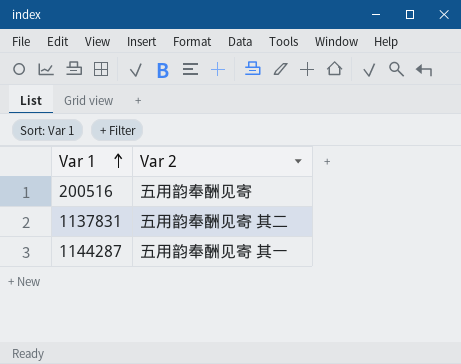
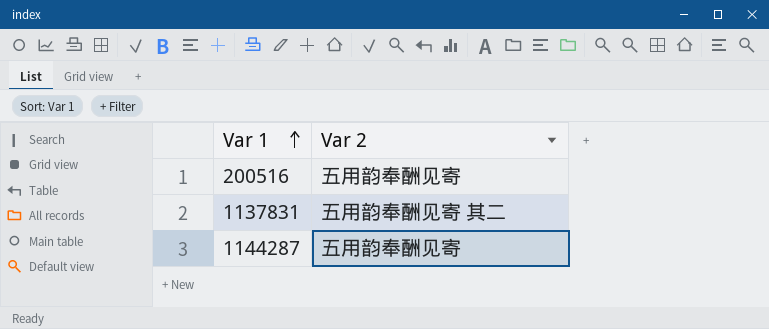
1144287 | Var 2: 五用韵奉酬见寄 其一 -> 五用韵奉酬见寄

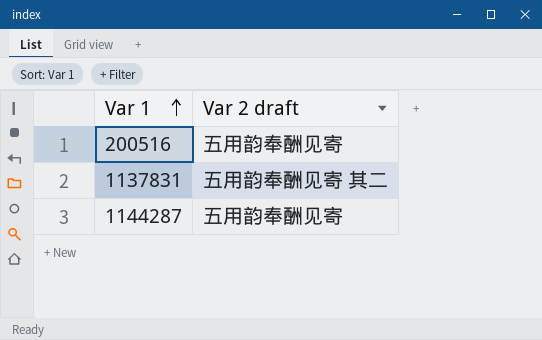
column name: Var 2 -> Var 2 draft

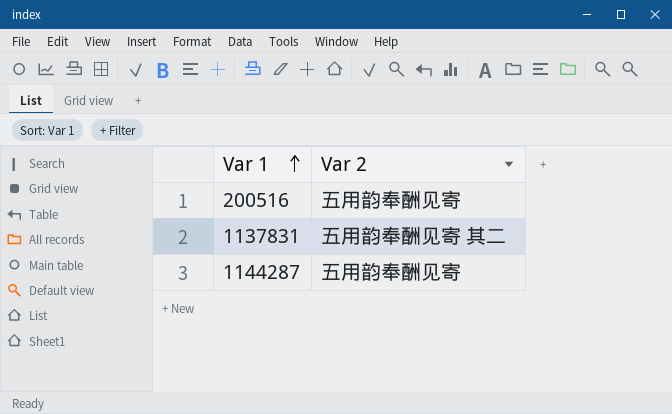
column name: Var 2 draft -> Var 2

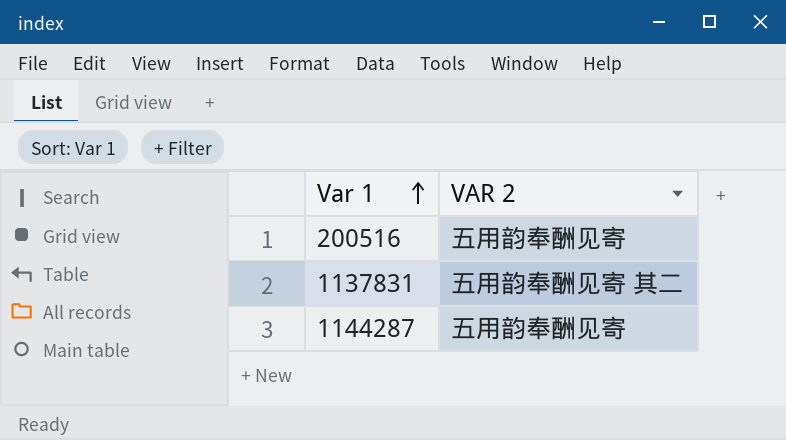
column name: Var 2 -> VAR 2

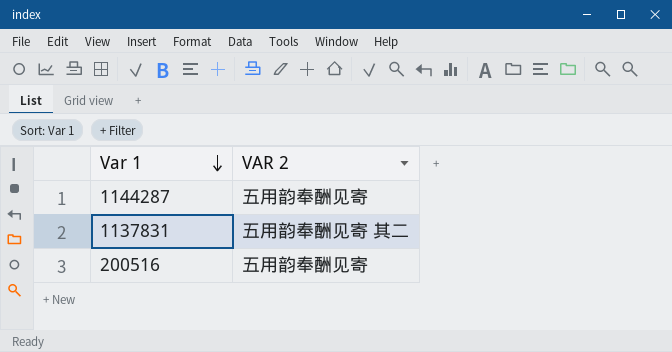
row order: Var 1 ascending -> Var 1 descending

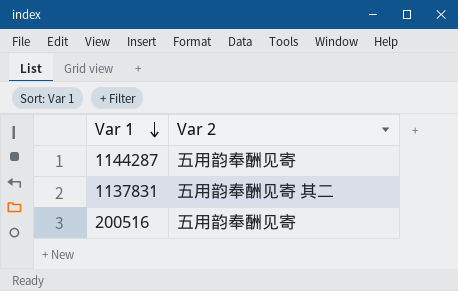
column name: VAR 2 -> Var 2

